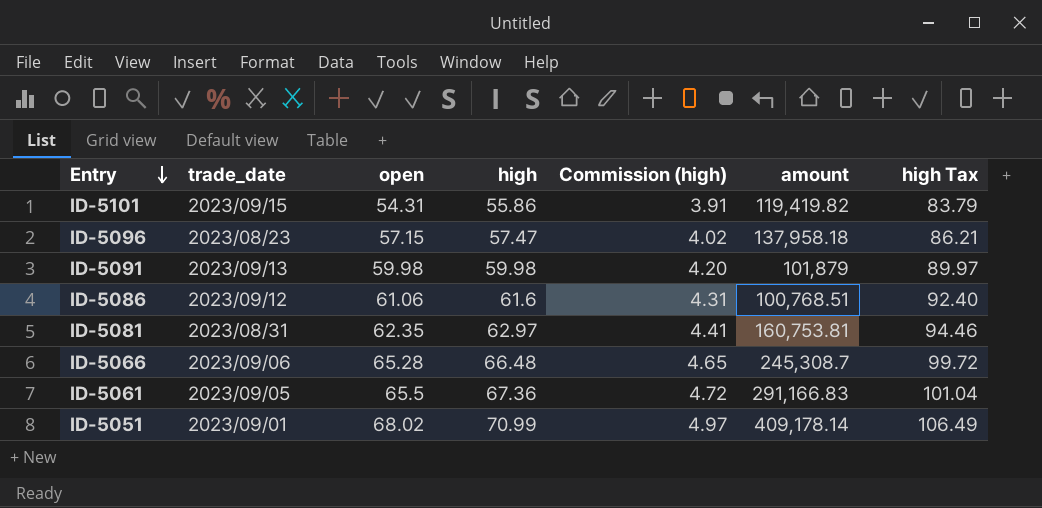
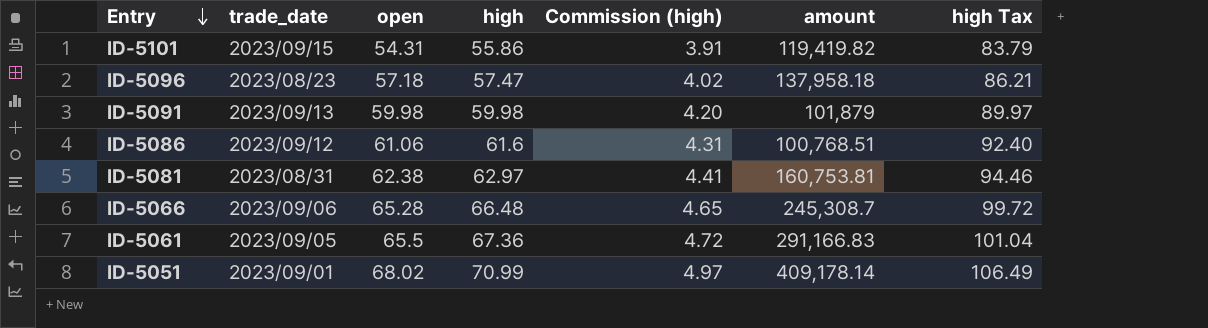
ID-5096 | open: 57.15 -> 57.18
ID-5081 | open: 62.35 -> 62.38

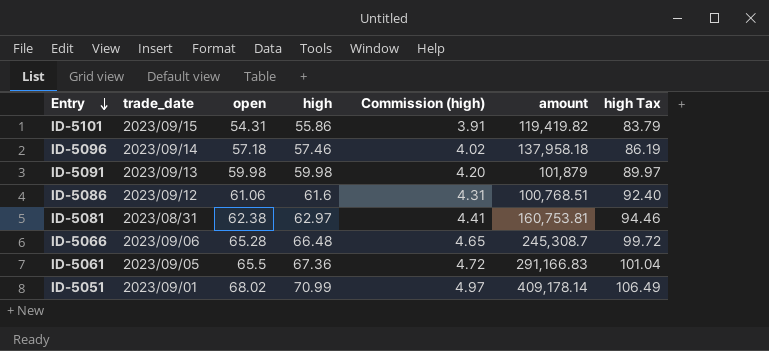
ID-5096 | trade_date: 2023/08/23 -> 2023/09/14
ID-5096 | high: 57.47 -> 57.46
ID-5096 | high Tax: 86.21 -> 86.19

